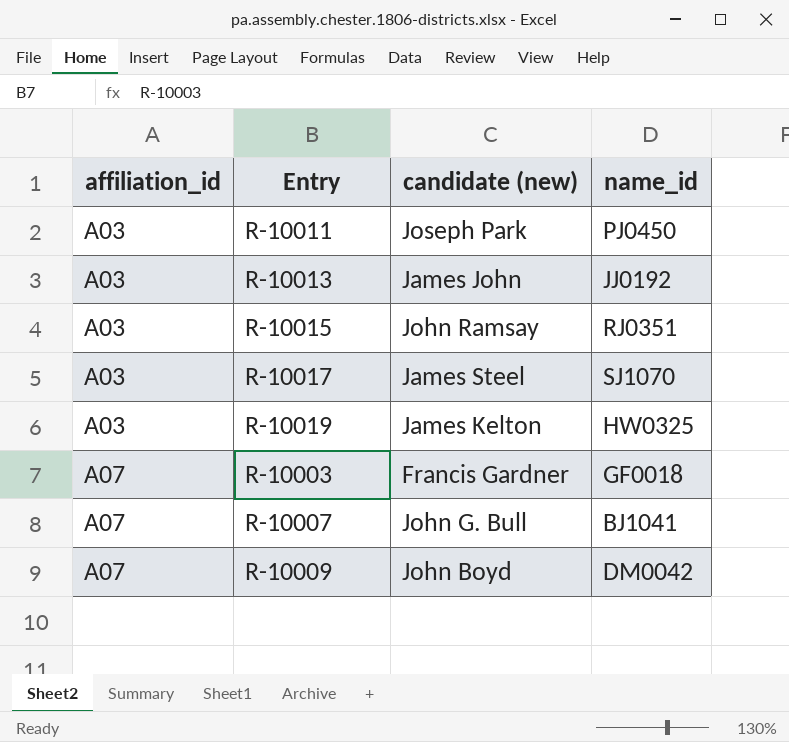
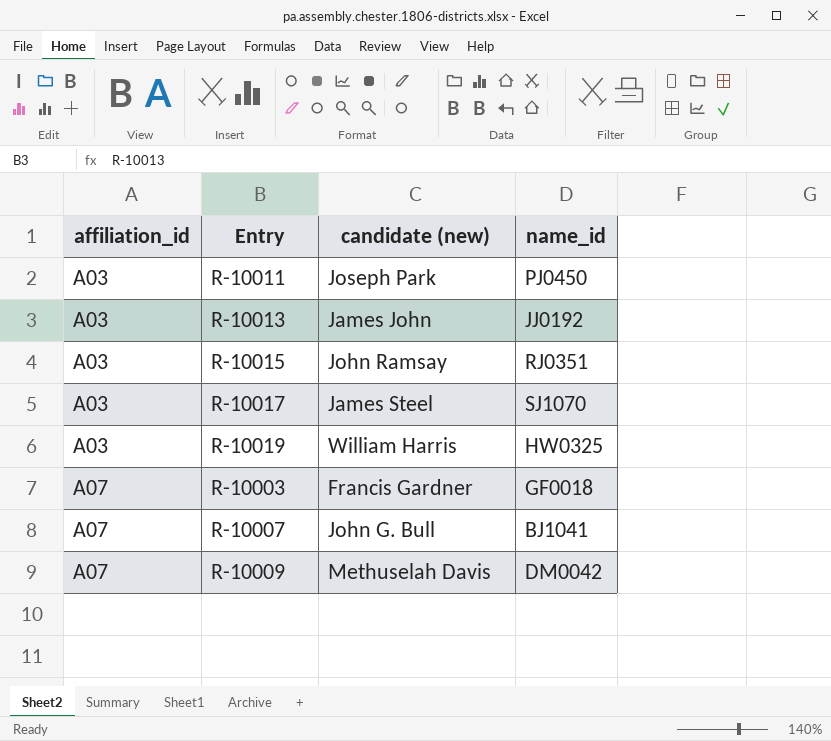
R-10019 | candidate (new): James Kelton -> William Harris
R-10009 | candidate (new): John Boyd -> Methuselah Davis

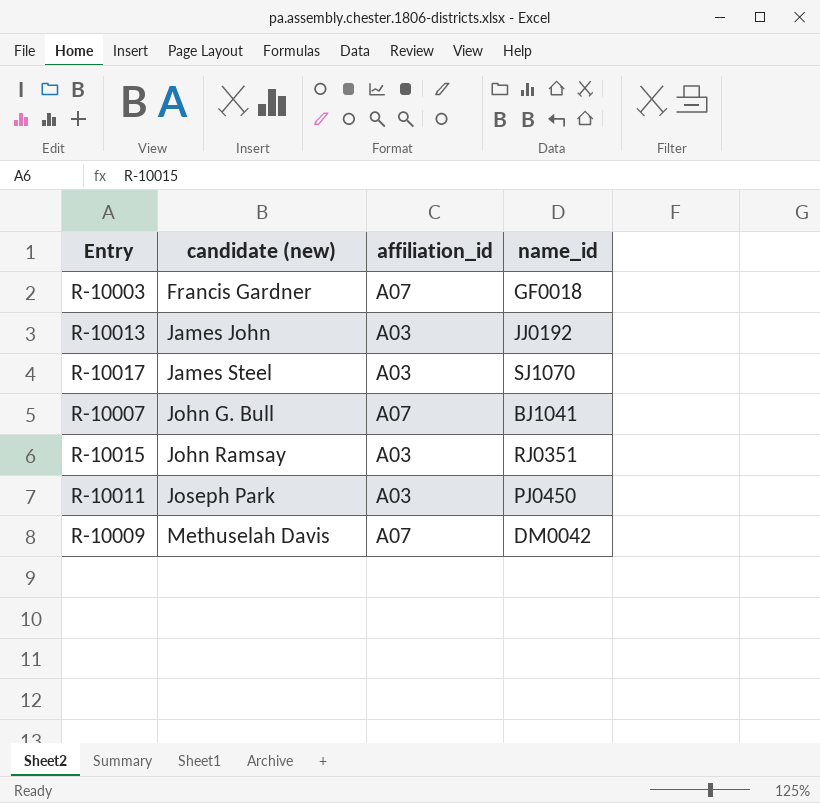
row order: affiliation_id ascending -> candidate (new) ascending
column affiliation_id | position: 1 -> 3
row R-10019: A03 | William Harris | HW0325 -> none

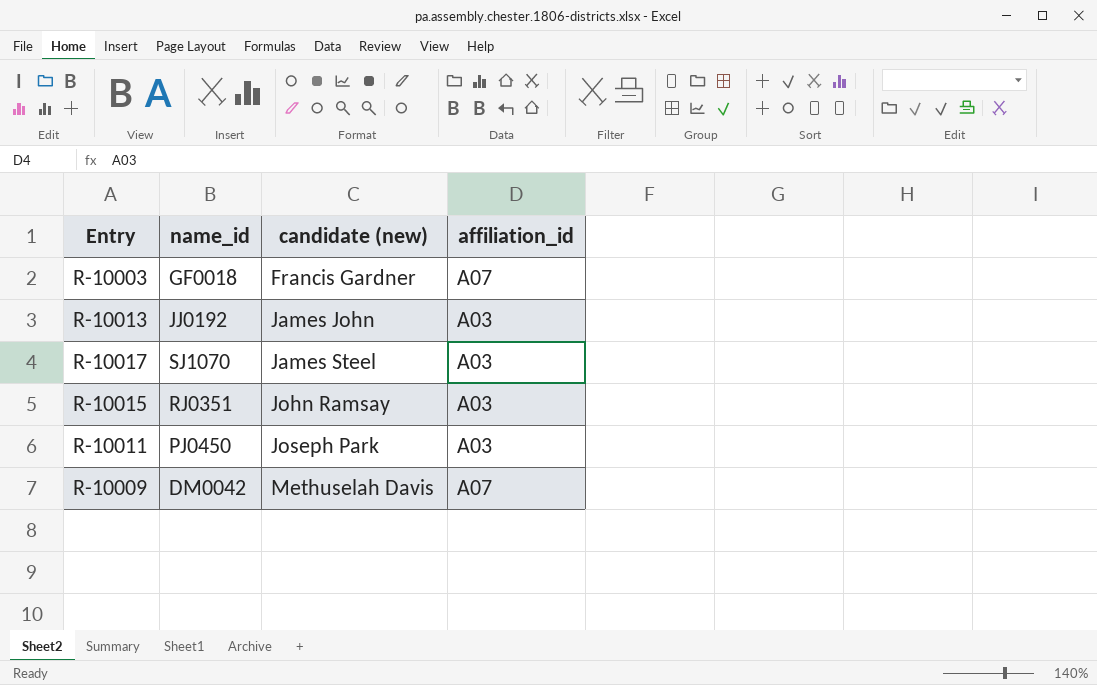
column name_id | position: 4 -> 2
row R-10007: John G. Bull | A07 | BJ1041 -> none

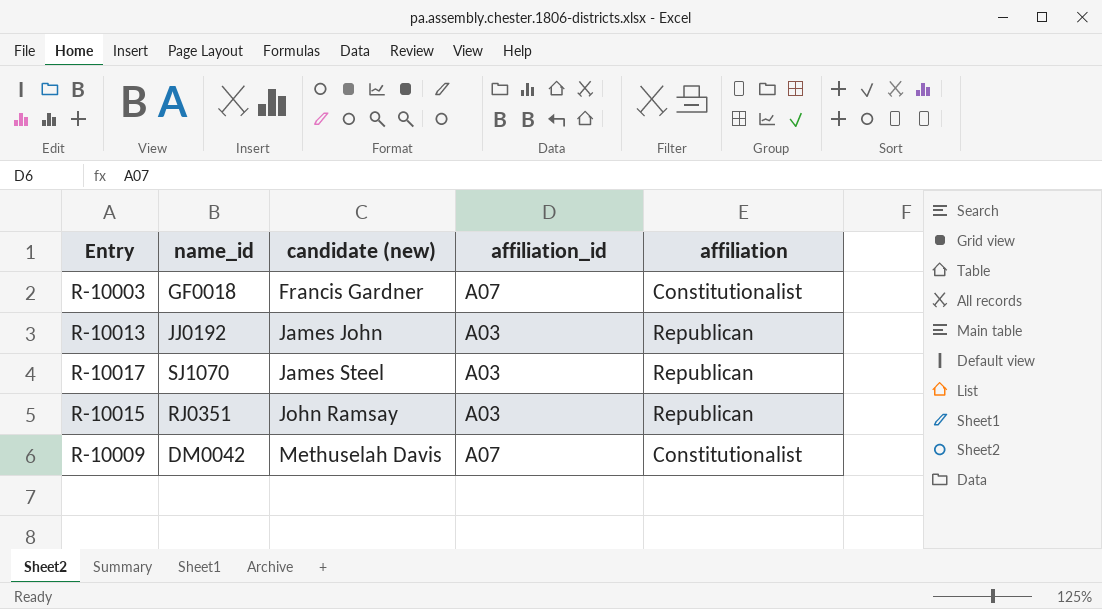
column affiliation | position: none -> 5
row R-10011: PJ0450 | Joseph Park | A03 -> none

